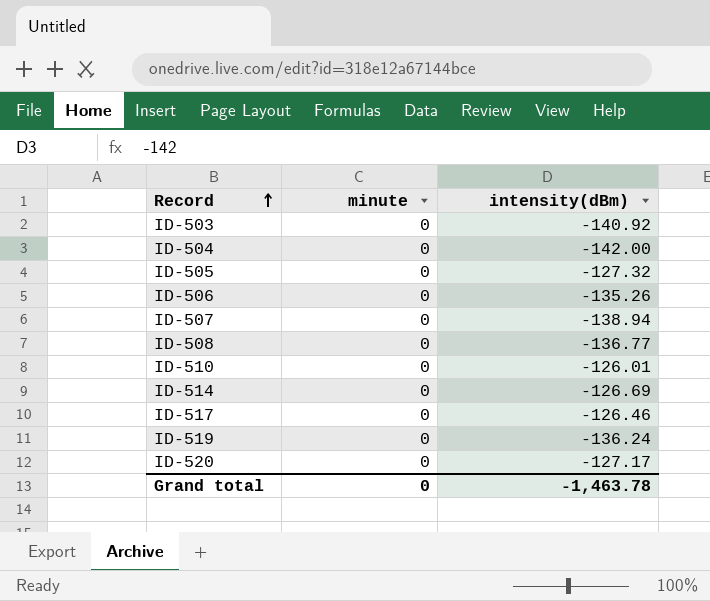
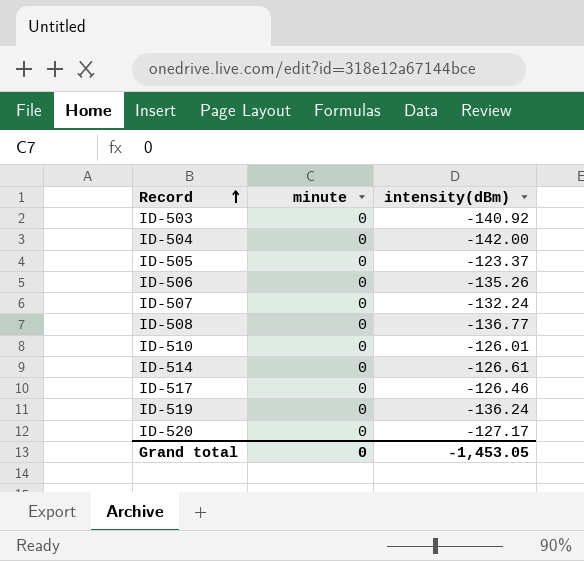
ID-505 | intensity(dBm): -127.32 -> -123.37
ID-507 | intensity(dBm): -138.94 -> -132.24
ID-514 | intensity(dBm): -126.69 -> -126.61
Grand total | intensity(dBm): -1,463.78 -> -1,453.05

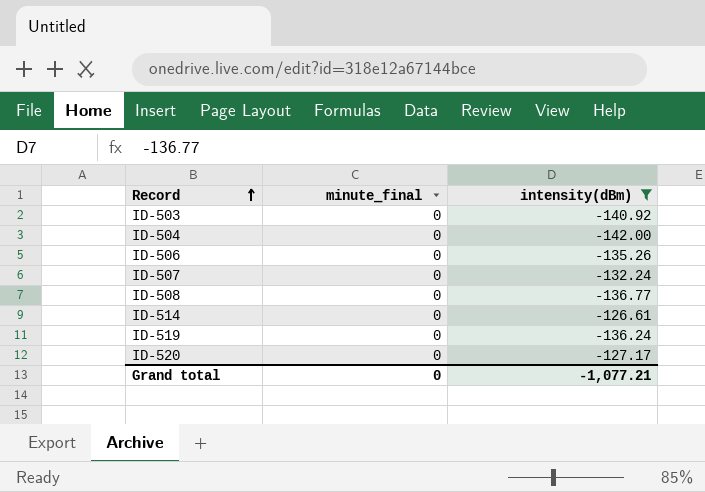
filter: none -> intensity(dBm) <= -126.61
column name: minute -> minute_final
Grand total | intensity(dBm): -1,453.05 -> -1,077.21

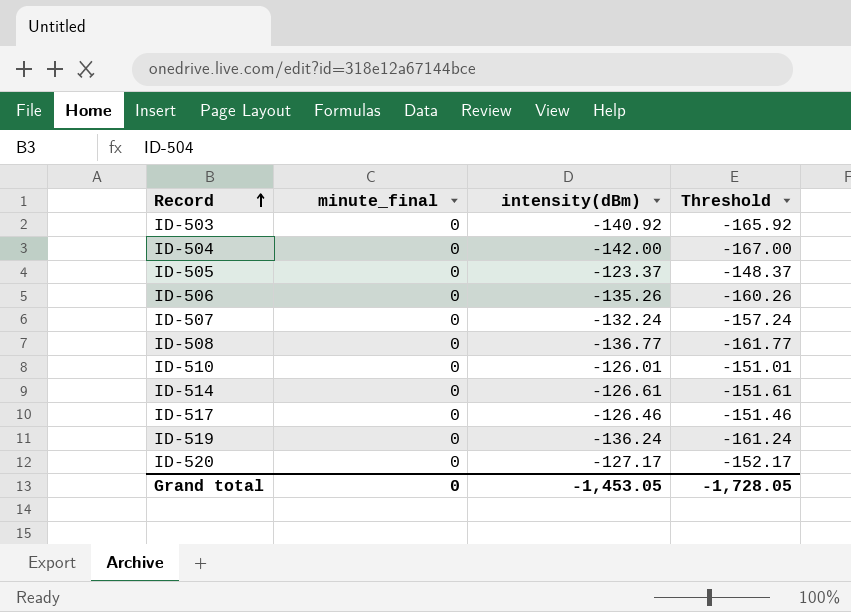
filter: intensity(dBm) <= -126.61 -> none
column Threshold | formula: none -> [intensity(dBm)] - 25
Grand total | intensity(dBm): -1,077.21 -> -1,453.05

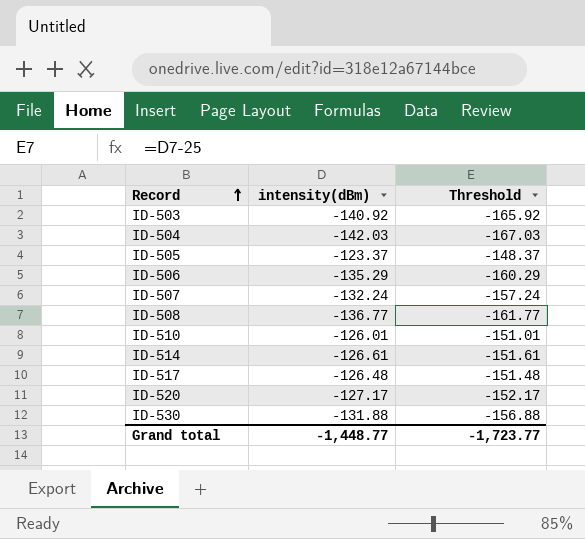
column minute_final | position: 2 -> none
row ID-519: 0 | -136.24 | -161.24 -> none
ID-504 | intensity(dBm): -142.00 -> -142.03
ID-504 | Threshold: -167.00 -> -167.03
ID-506 | intensity(dBm): -135.26 -> -135.29
ID-506 | Threshold: -160.26 -> -160.29
ID-517 | intensity(dBm): -126.46 -> -126.48
ID-517 | Threshold: -151.46 -> -151.48
row ID-530: none -> -131.88 | -156.88
Grand total | intensity(dBm): -1,453.05 -> -1,448.77
Grand total | Threshold: -1,728.05 -> -1,723.77

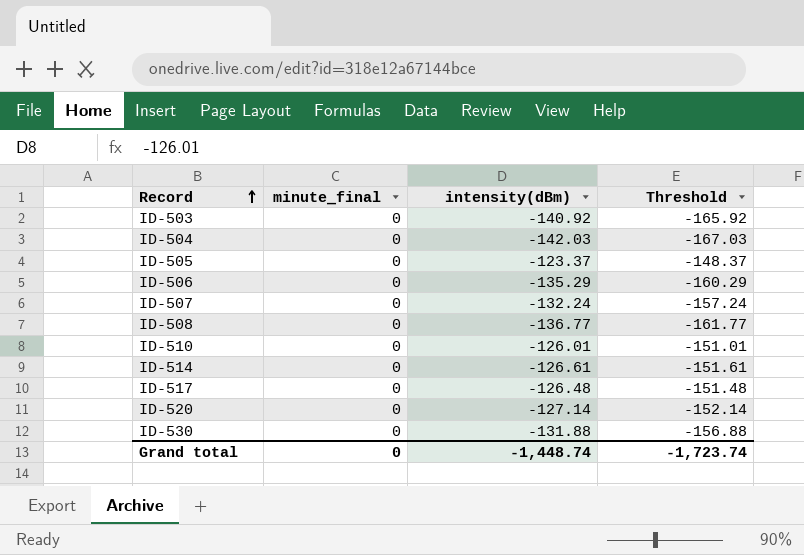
column minute_final | position: none -> 2
ID-520 | intensity(dBm): -127.17 -> -127.14
ID-520 | Threshold: -152.17 -> -152.14
Grand total | intensity(dBm): -1,448.77 -> -1,448.74
Grand total | Threshold: -1,723.77 -> -1,723.74

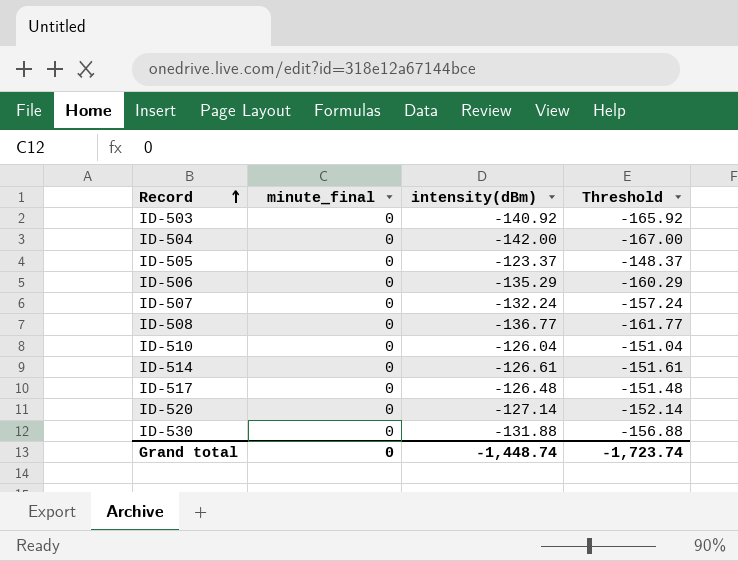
ID-504 | intensity(dBm): -142.03 -> -142.00
ID-504 | Threshold: -167.03 -> -167.00
ID-510 | intensity(dBm): -126.01 -> -126.04
ID-510 | Threshold: -151.01 -> -151.04

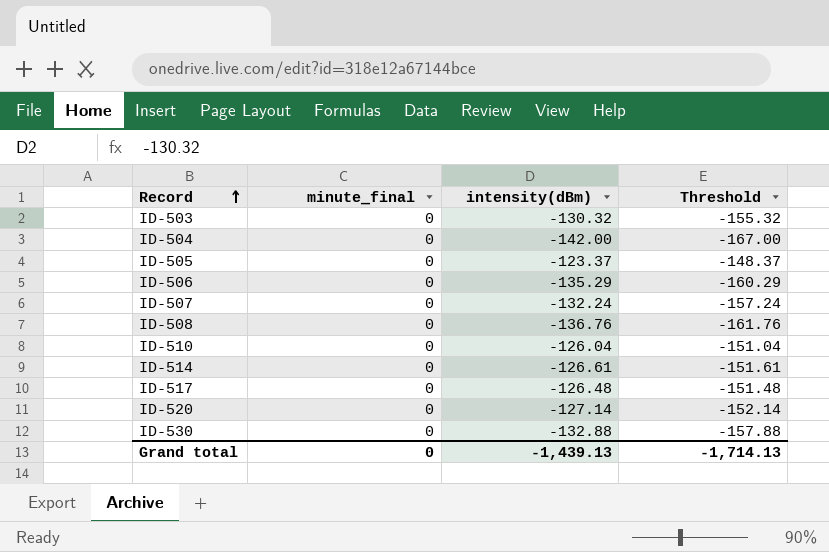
ID-503 | intensity(dBm): -140.92 -> -130.32
ID-503 | Threshold: -165.92 -> -155.32
ID-508 | intensity(dBm): -136.77 -> -136.76
ID-508 | Threshold: -161.77 -> -161.76
ID-530 | intensity(dBm): -131.88 -> -132.88
ID-530 | Threshold: -156.88 -> -157.88
Grand total | intensity(dBm): -1,448.74 -> -1,439.13
Grand total | Threshold: -1,723.74 -> -1,714.13

